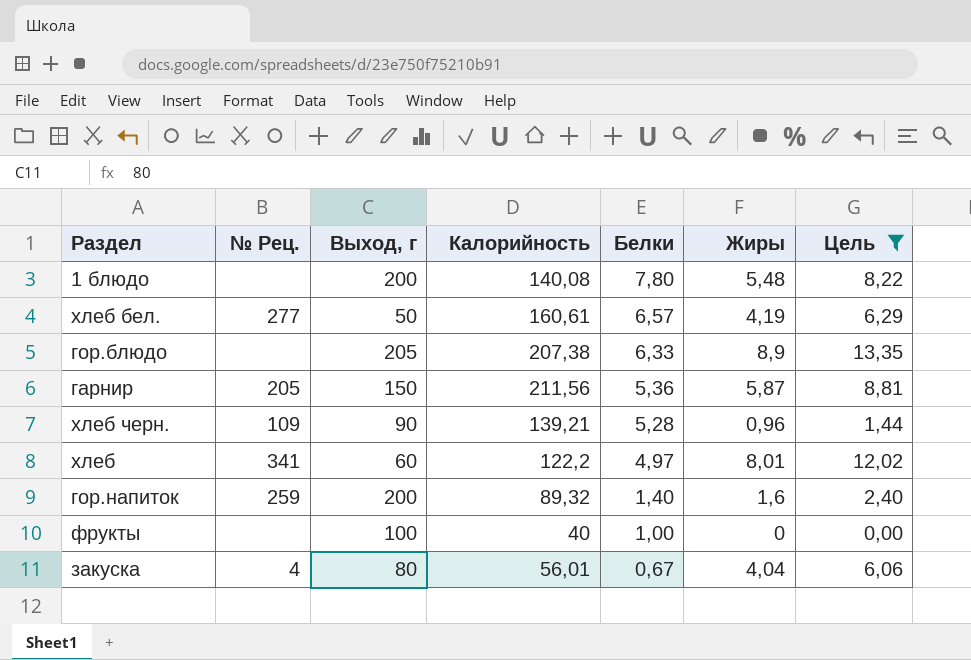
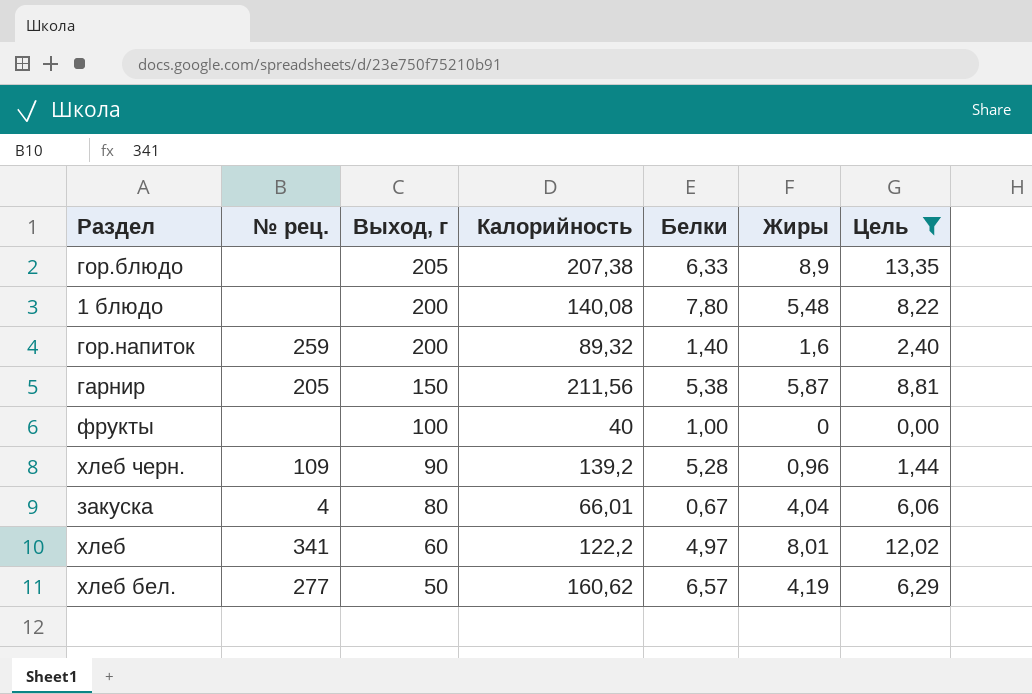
row order: Белки descending -> Выход, г descending
column name: № Рец. -> № рец.
гарнир | Белки: 5,36 -> 5,38
хлеб черн. | Калорийность: 139,21 -> 139,2
закуска | Калорийность: 56,01 -> 66,01
хлеб бел. | Калорийность: 160,61 -> 160,62

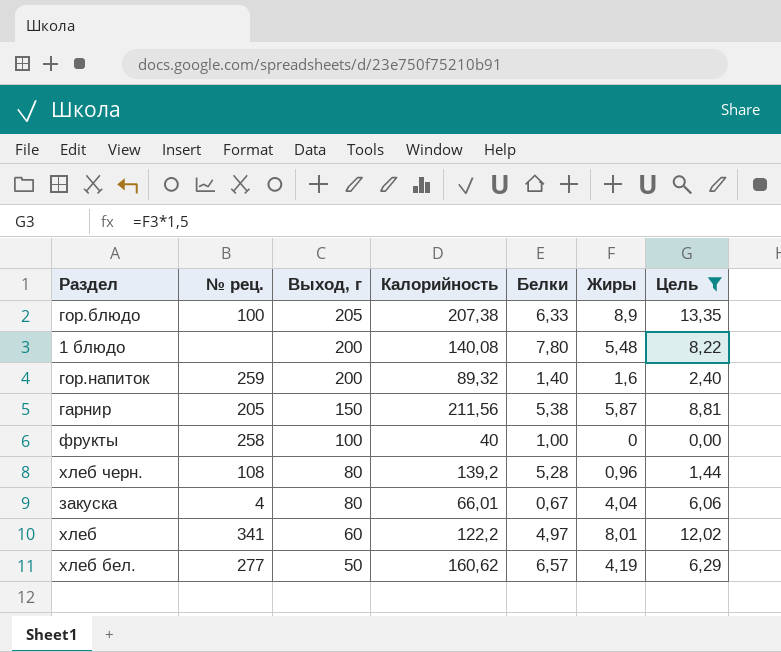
гор.блюдо | № рец.: none -> 100
фрукты | № рец.: none -> 258
хлеб черн. | № рец.: 109 -> 108
хлеб черн. | Выход, г: 90 -> 80

